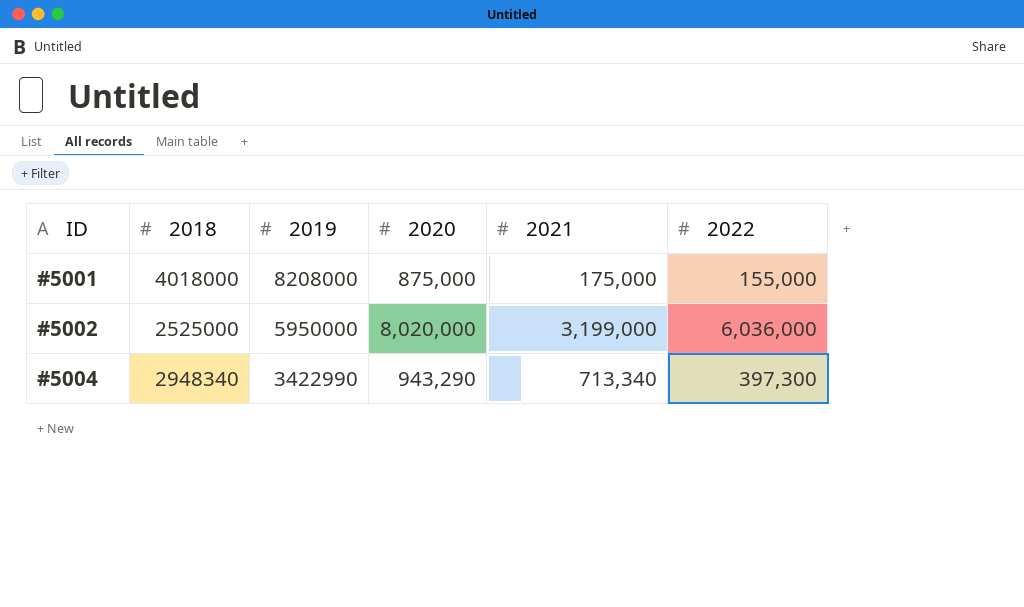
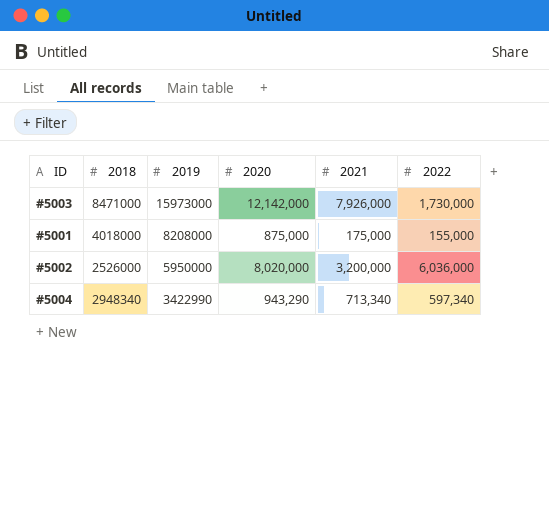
row #5003: none -> 8471000 | 15973000 | 12,142,000 | 7,926,000 | 1,730,000
#5002 | 2018: 2525000 -> 2526000
#5002 | 2021: 3,199,000 -> 3,200,000
#5004 | 2022: 397,300 -> 597,340

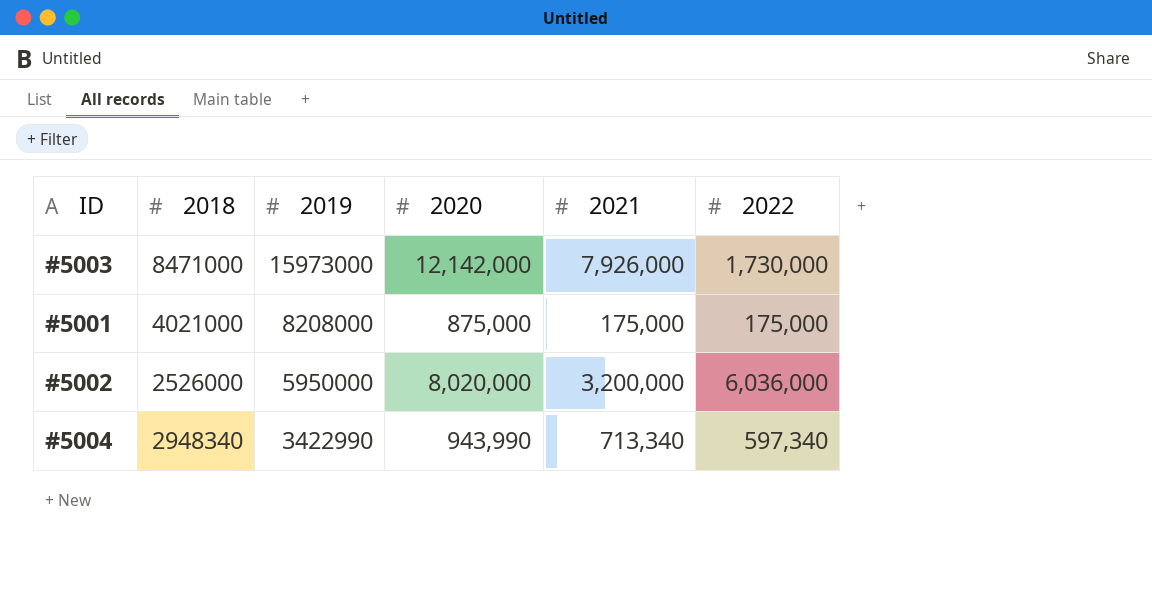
#5001 | 2018: 4018000 -> 4021000
#5001 | 2022: 155,000 -> 175,000
#5004 | 2020: 943,290 -> 943,990

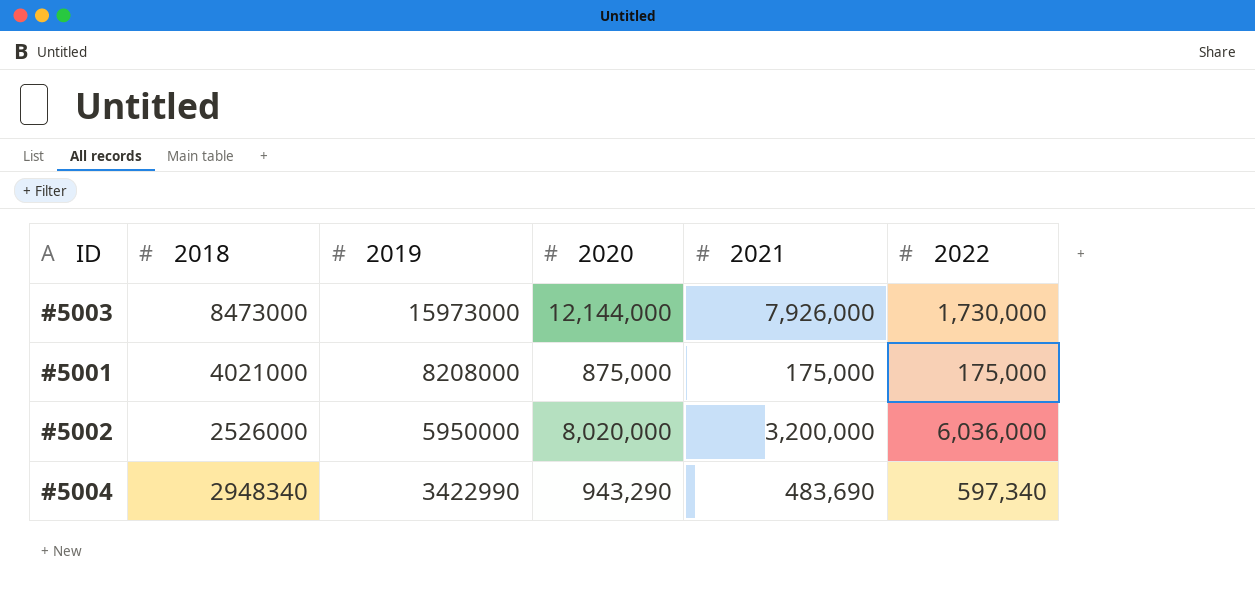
#5003 | 2018: 8471000 -> 8473000
#5003 | 2020: 12,142,000 -> 12,144,000
#5004 | 2020: 943,990 -> 943,290
#5004 | 2021: 713,340 -> 483,690

